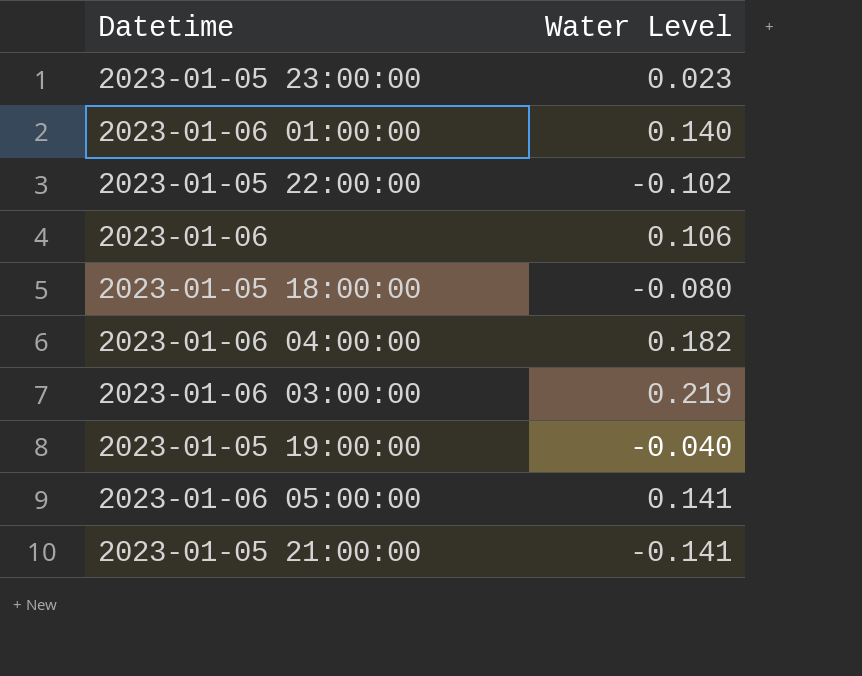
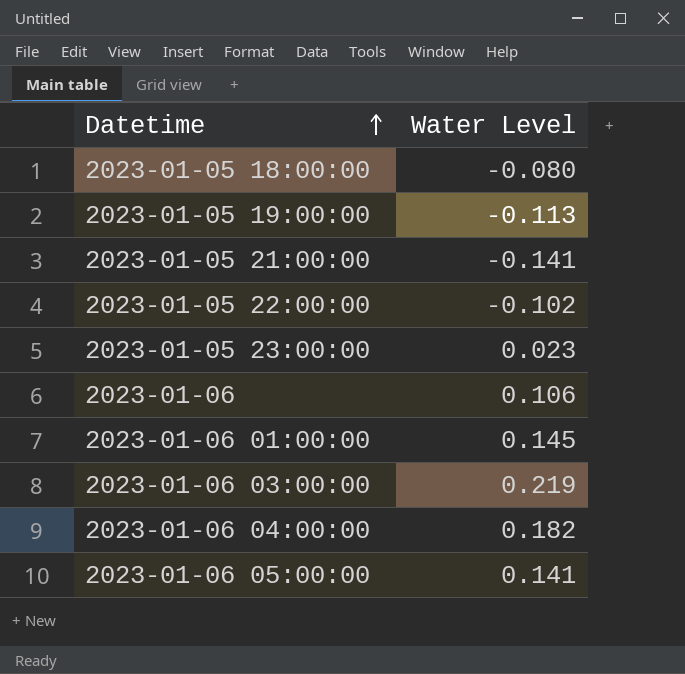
row order: none -> Datetime ascending
2023-01-05 19:00:00 | Water Level: -0.040 -> -0.113
2023-01-06 01:00:00 | Water Level: 0.140 -> 0.145

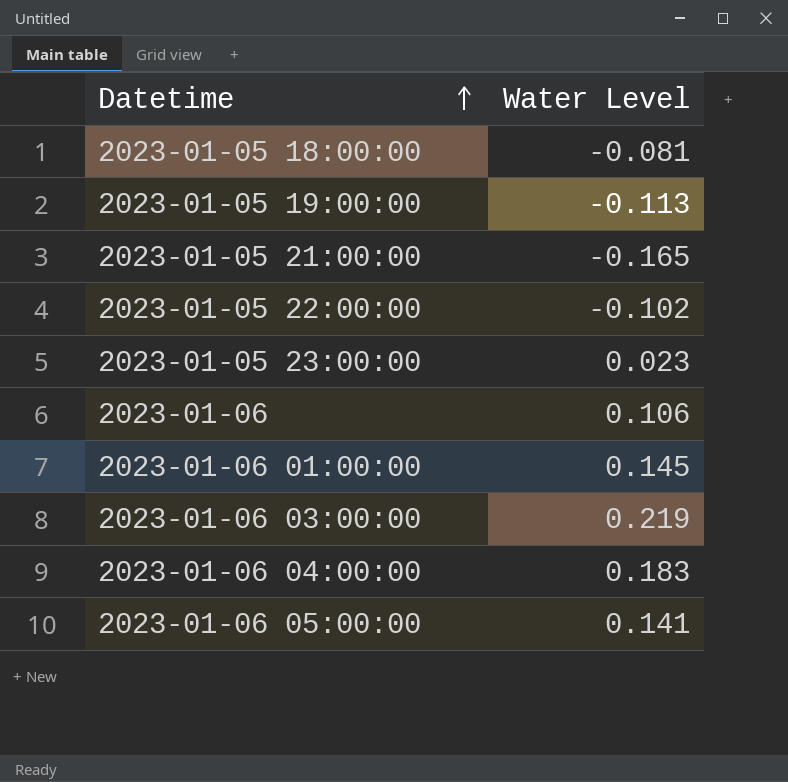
2023-01-05 18:00:00 | Water Level: -0.080 -> -0.081
2023-01-05 21:00:00 | Water Level: -0.141 -> -0.165
2023-01-06 04:00:00 | Water Level: 0.182 -> 0.183

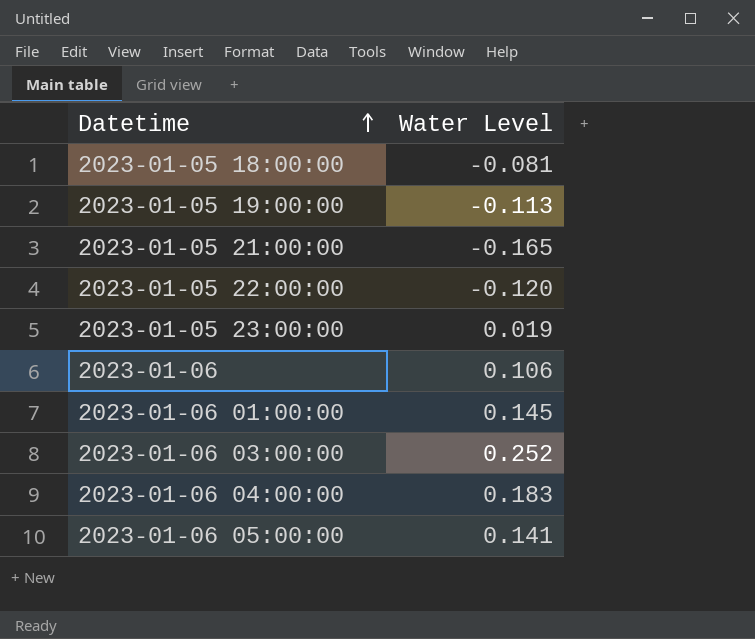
2023-01-05 22:00:00 | Water Level: -0.102 -> -0.120
2023-01-05 23:00:00 | Water Level: 0.023 -> 0.019
2023-01-06 03:00:00 | Water Level: 0.219 -> 0.252

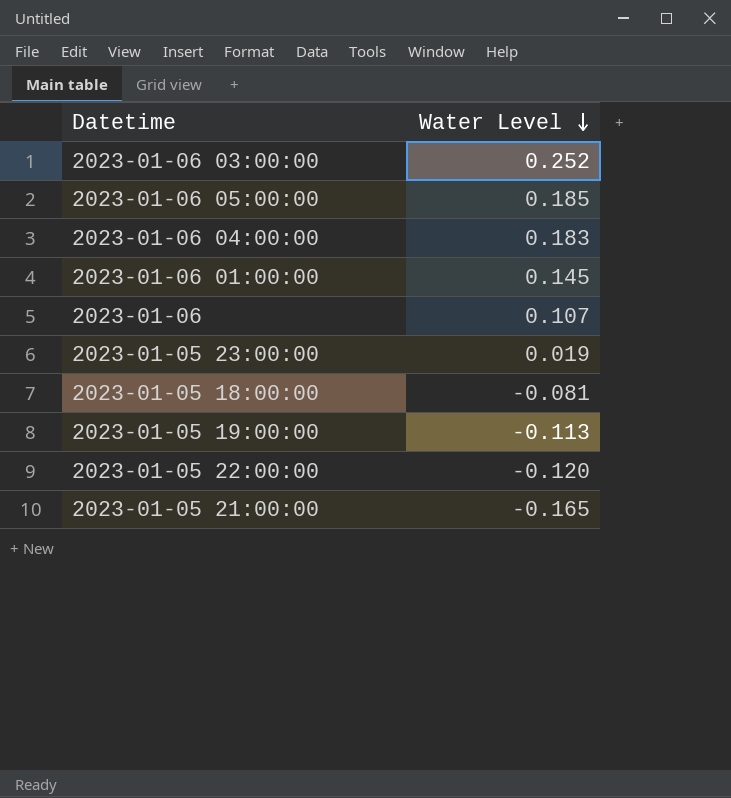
row order: Datetime ascending -> Water Level descending
2023-01-06 05:00:00 | Water Level: 0.141 -> 0.185
2023-01-06 | Water Level: 0.106 -> 0.107

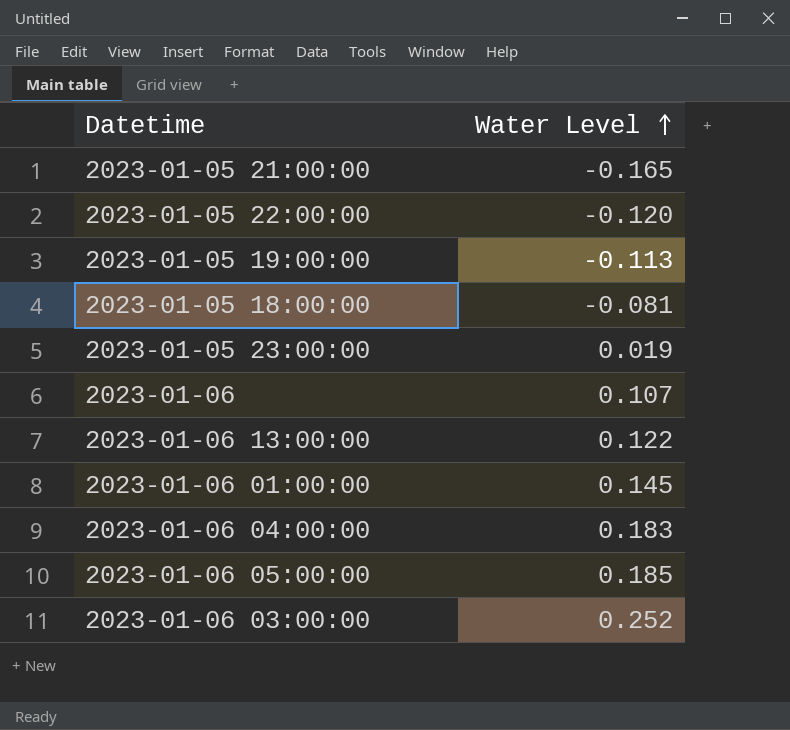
row order: Water Level descending -> Water Level ascending
row 2023-01-06 13:00:00: none -> 0.122

